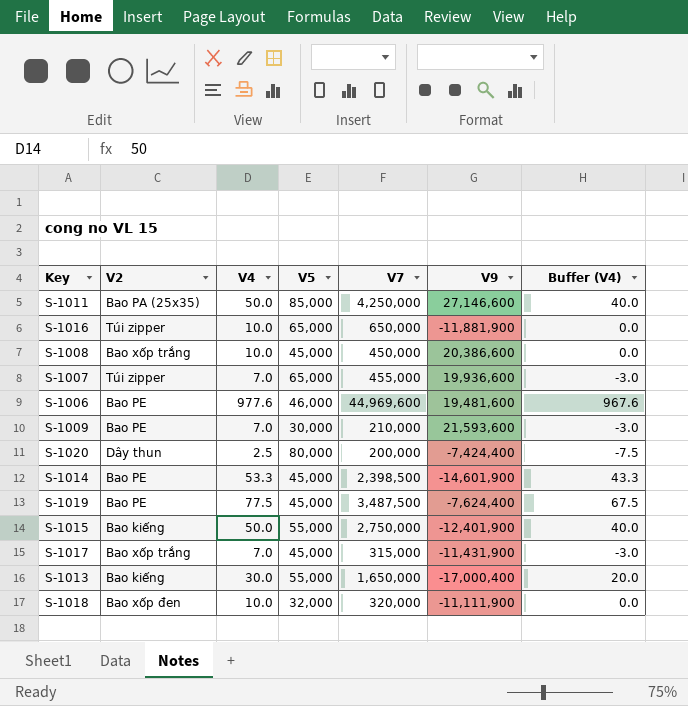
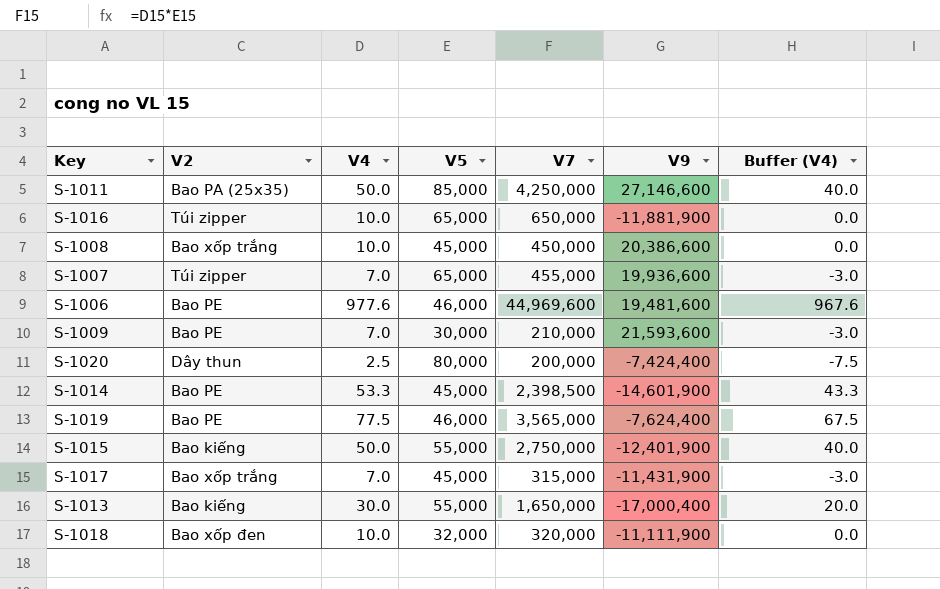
S-1019 | V5: 45,000 -> 46,000
S-1019 | V7: 3,487,500 -> 3,565,000

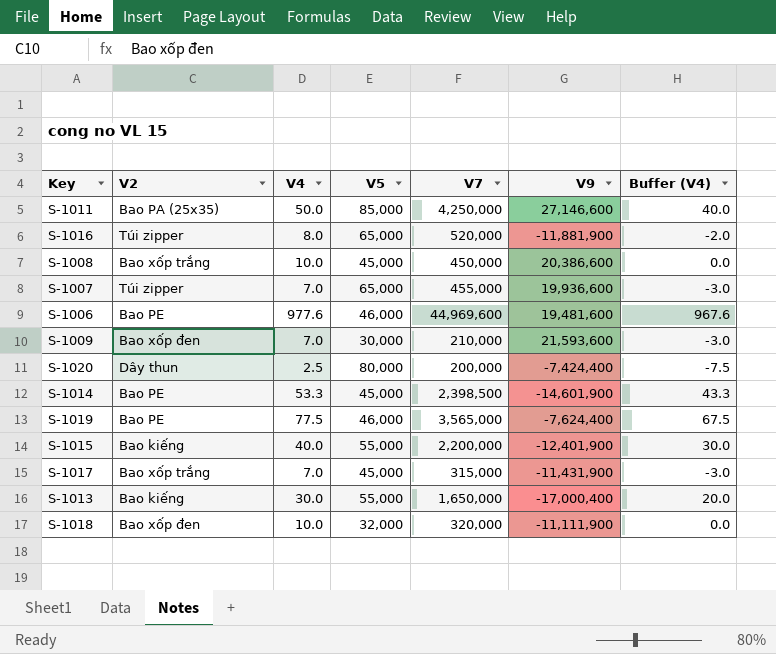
S-1016 | V4: 10.0 -> 8.0
S-1016 | V7: 650,000 -> 520,000
S-1016 | Buffer (V4): 0.0 -> -2.0
S-1009 | V2: Bao PE -> Bao xốp đen
S-1015 | V4: 50.0 -> 40.0
S-1015 | V7: 2,750,000 -> 2,200,000
S-1015 | Buffer (V4): 40.0 -> 30.0

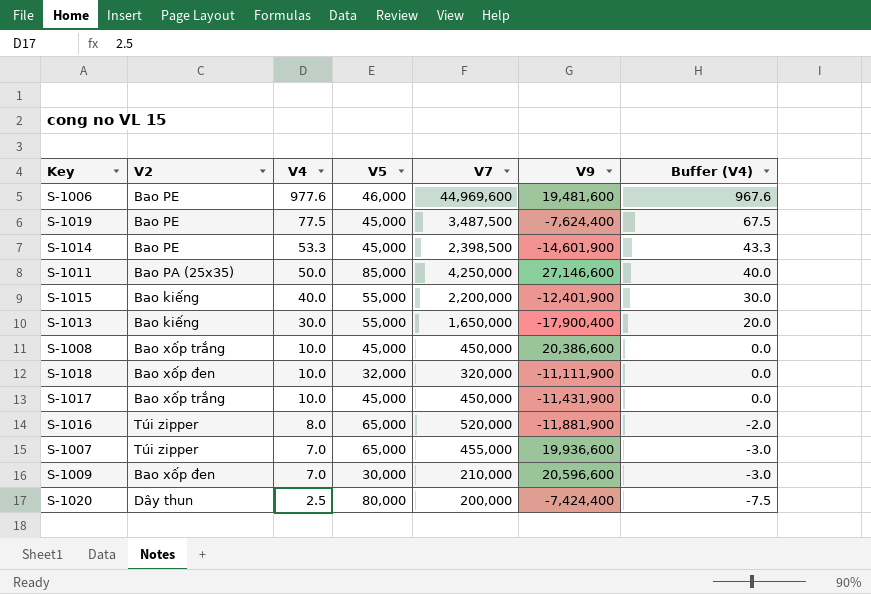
row order: none -> V4 descending
S-1019 | V5: 46,000 -> 45,000
S-1019 | V7: 3,565,000 -> 3,487,500
S-1013 | V9: -17,000,400 -> -17,900,400
S-1017 | V4: 7.0 -> 10.0
S-1017 | V7: 315,000 -> 450,000
S-1017 | Buffer (V4): -3.0 -> 0.0
S-1009 | V9: 21,593,600 -> 20,596,600

